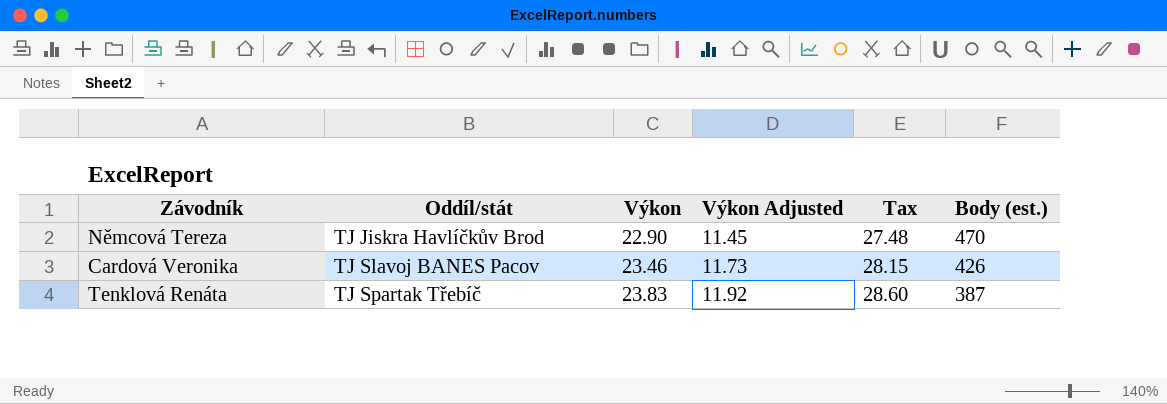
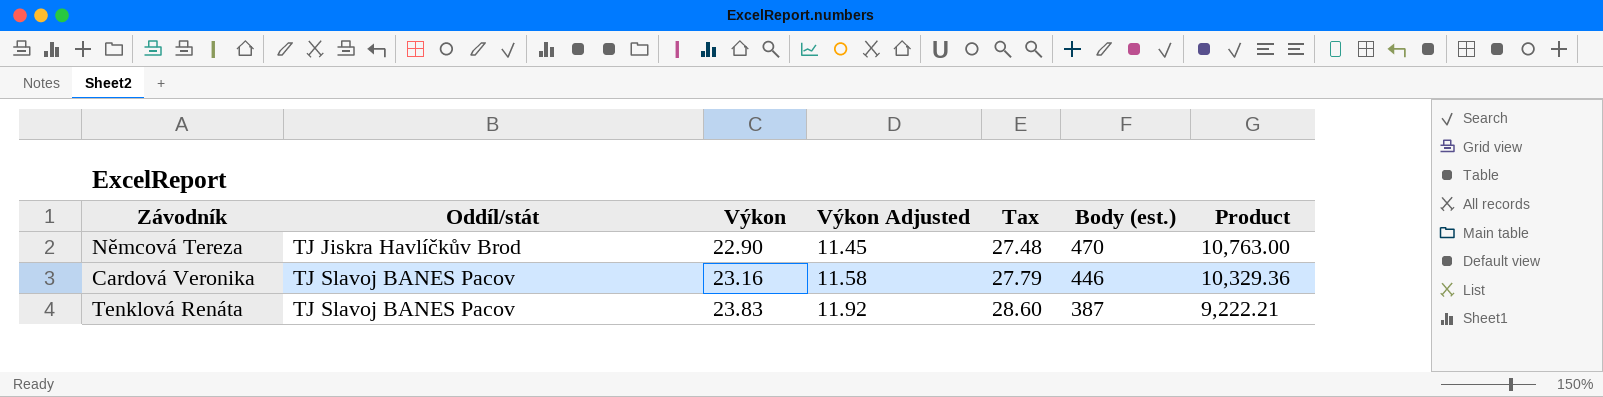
column Product | formula: none -> [Výkon] * [Body (est.)]
Cardová Veronika | Výkon: 23.46 -> 23.16
Cardová Veronika | Výkon Adjusted: 11.73 -> 11.58
Cardová Veronika | Tax: 28.15 -> 27.79
Cardová Veronika | Body (est.): 426 -> 446
Tenklová Renáta | Oddíl/stát: TJ Spartak Třebíč -> TJ Slavoj BANES Pacov

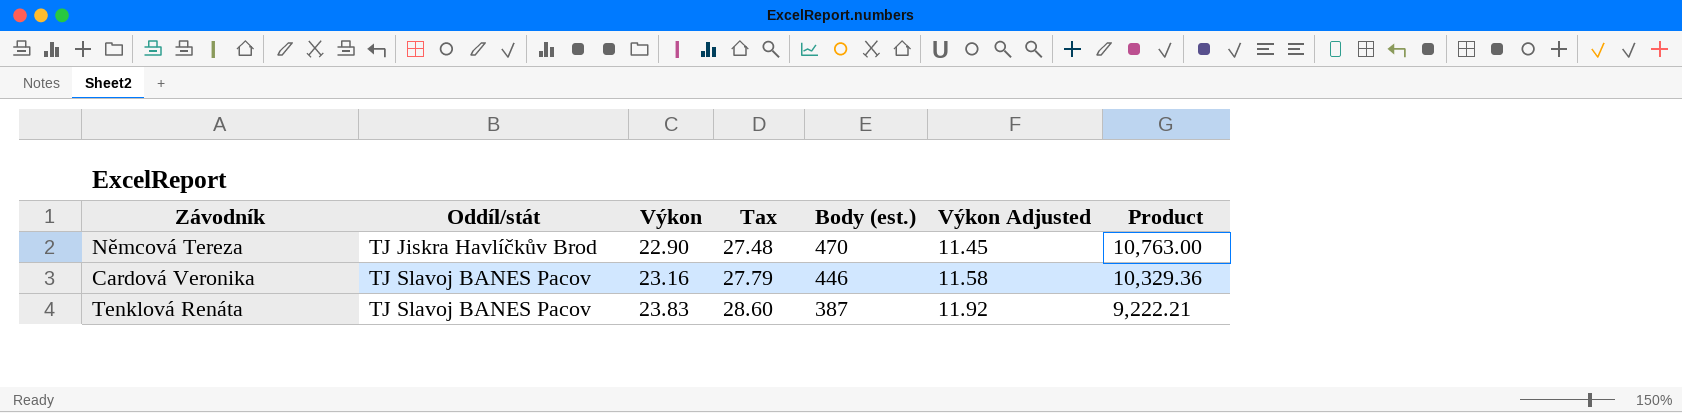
column Výkon Adjusted | position: 4 -> 6

